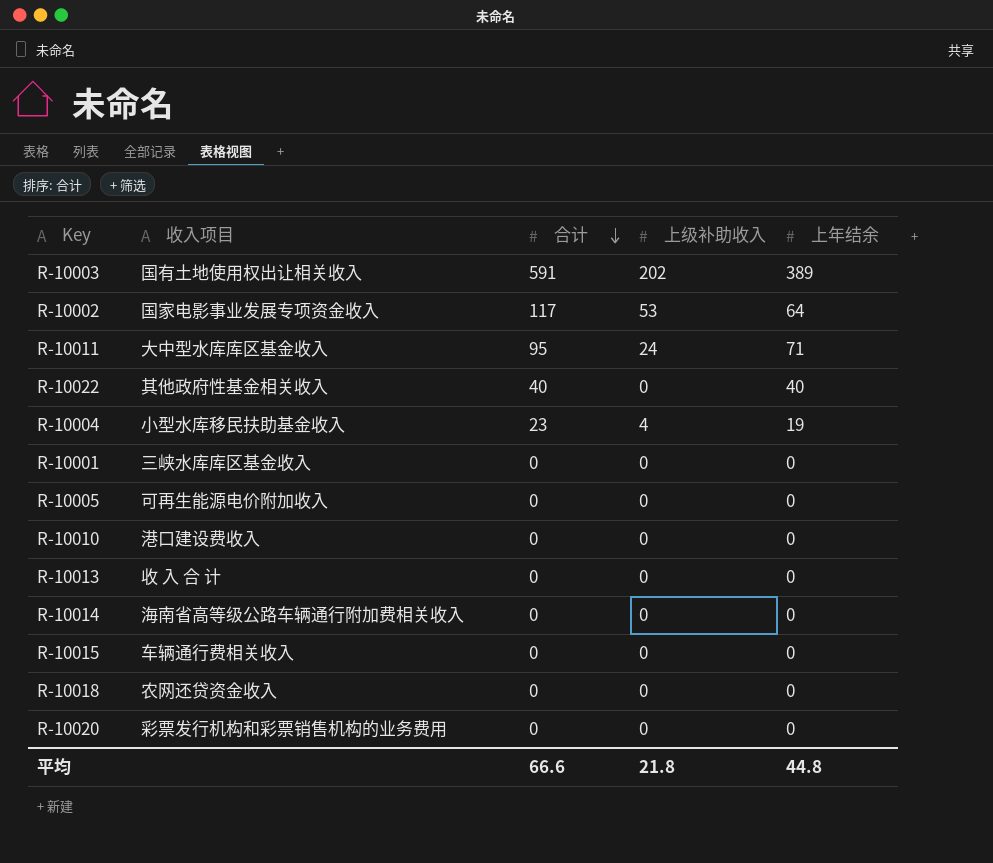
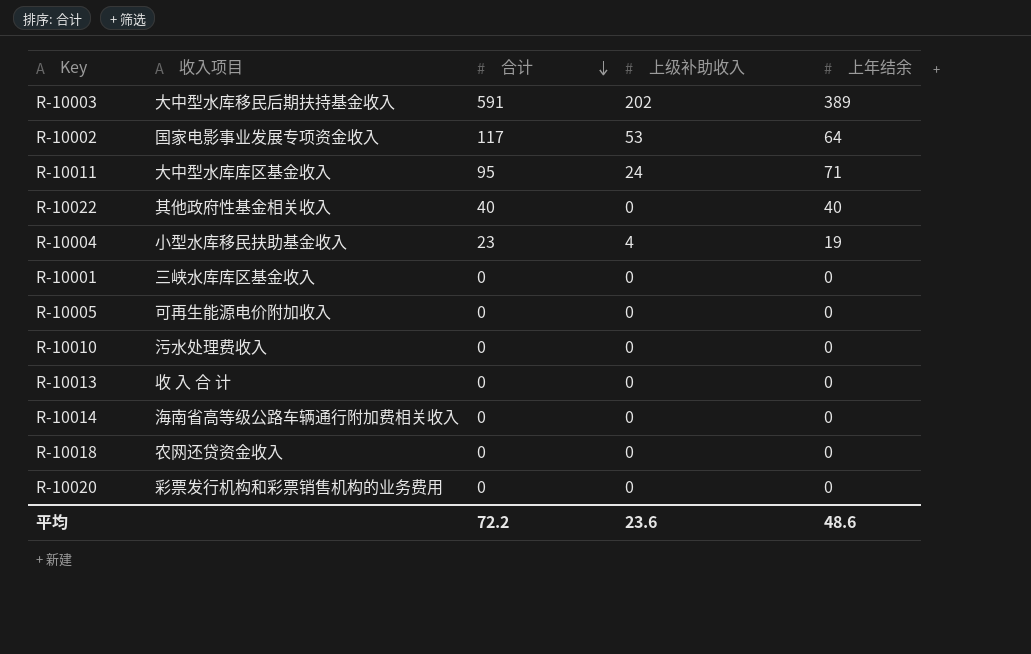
row R-10015: 车辆通行费相关收入 | 0 | 0 | 0 -> none
R-10003 | 收入项目: 国有土地使用权出让相关收入 -> 大中型水库移民后期扶持基金收入
R-10010 | 收入项目: 港口建设费收入 -> 污水处理费收入
平均 | 合计: 66.6 -> 72.2
平均 | 上级补助收入: 21.8 -> 23.6
平均 | 上年结余: 44.8 -> 48.6

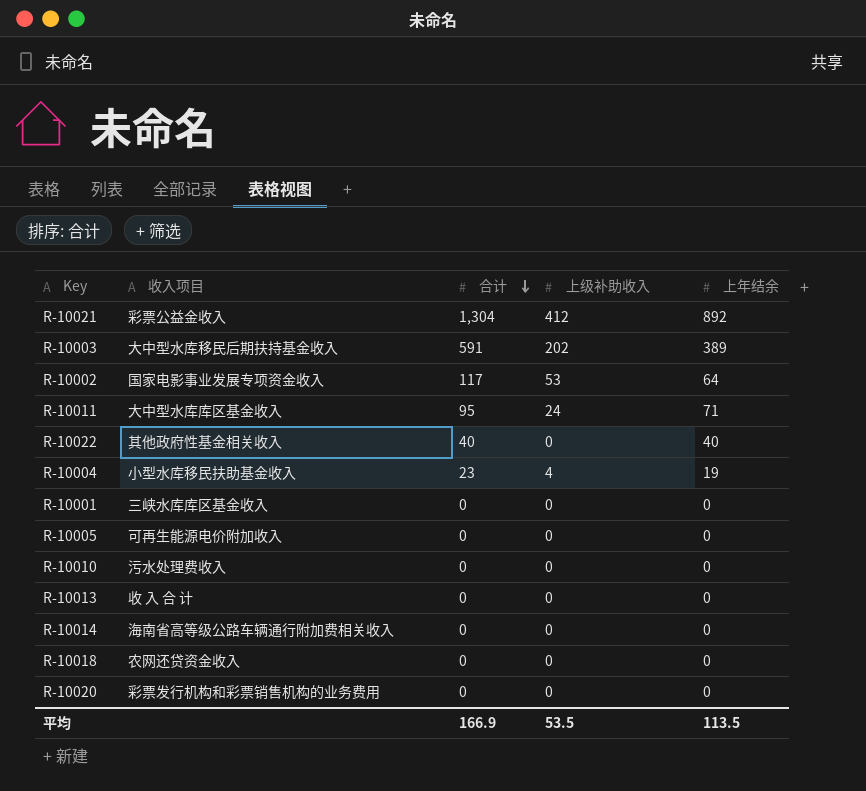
row R-10021: none -> 彩票公益金收入 | 1,304 | 412 | 892
平均 | 合计: 72.2 -> 166.9
平均 | 上级补助收入: 23.6 -> 53.5
平均 | 上年结余: 48.6 -> 113.5

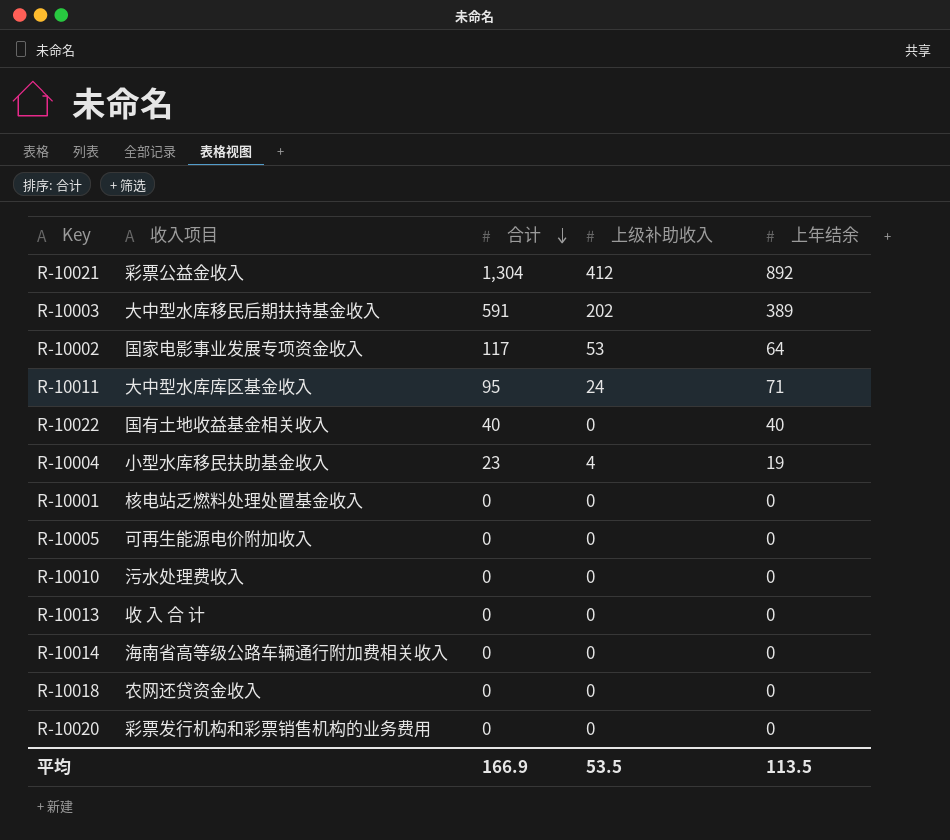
R-10022 | 收入项目: 其他政府性基金相关收入 -> 国有土地收益基金相关收入
R-10001 | 收入项目: 三峡水库库区基金收入 -> 核电站乏燃料处理处置基金收入

